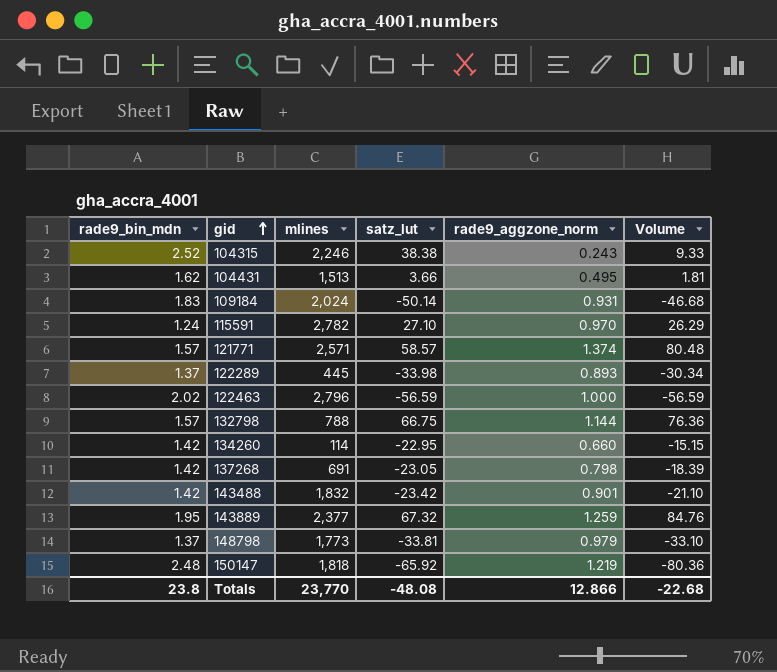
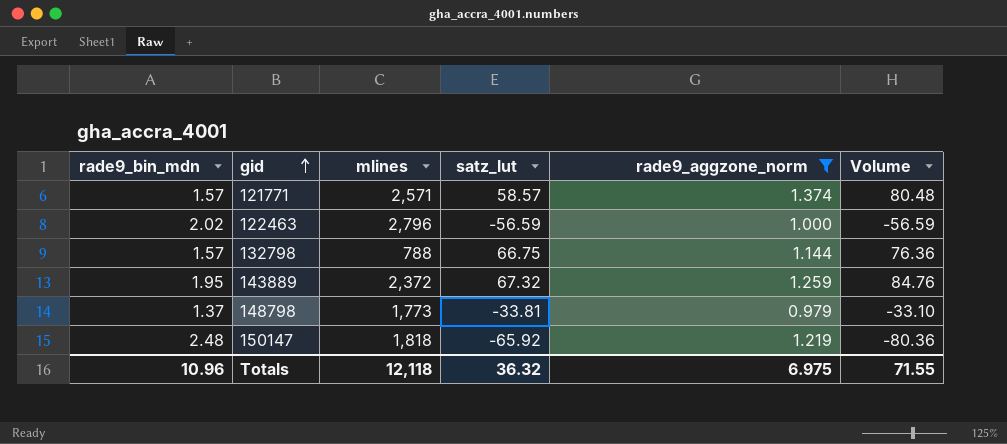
filter: none -> rade9_aggzone_norm >= 0.979
143889 | mlines: 2,377 -> 2,372
Totals | rade9_bin_mdn: 23.8 -> 10.96
Totals | mlines: 23,770 -> 12,118
Totals | satz_lut: -48.08 -> 36.32
Totals | rade9_aggzone_norm: 12.866 -> 6.975
Totals | Volume: -22.68 -> 71.55

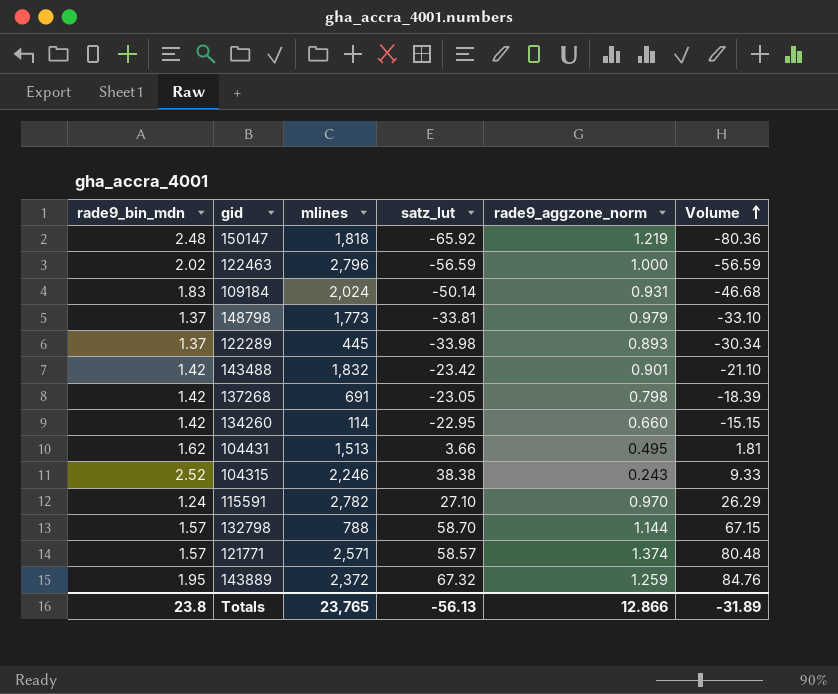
filter: rade9_aggzone_norm >= 0.979 -> none
row order: gid ascending -> Volume ascending
132798 | satz_lut: 66.75 -> 58.70
132798 | Volume: 76.36 -> 67.15
Totals | rade9_bin_mdn: 10.96 -> 23.8
Totals | mlines: 12,118 -> 23,765
Totals | satz_lut: 36.32 -> -56.13
Totals | rade9_aggzone_norm: 6.975 -> 12.866
Totals | Volume: 71.55 -> -31.89

